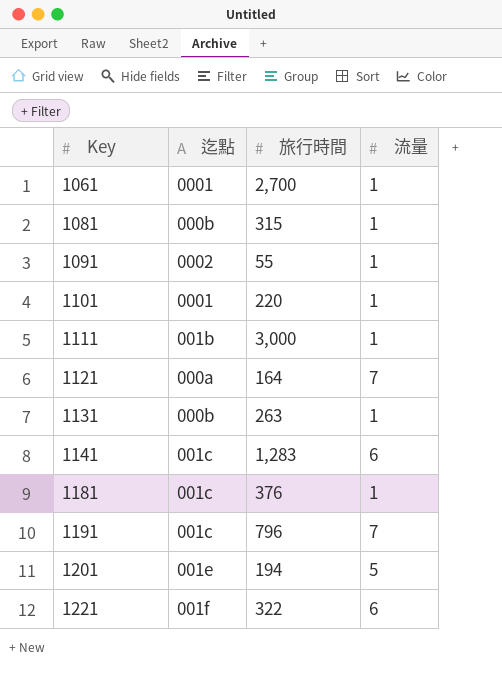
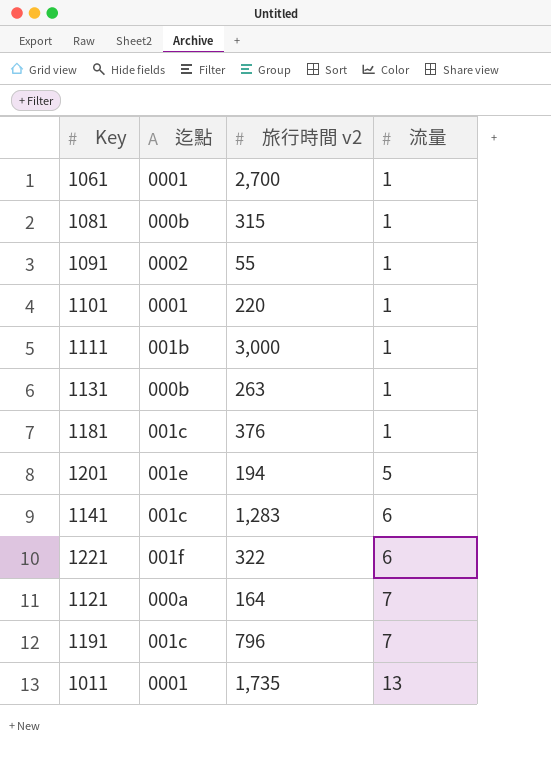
row order: Key ascending -> 流量 ascending
column name: 旅行時間 -> 旅行時間 v2
row 1011: none -> 0001 | 1,735 | 13

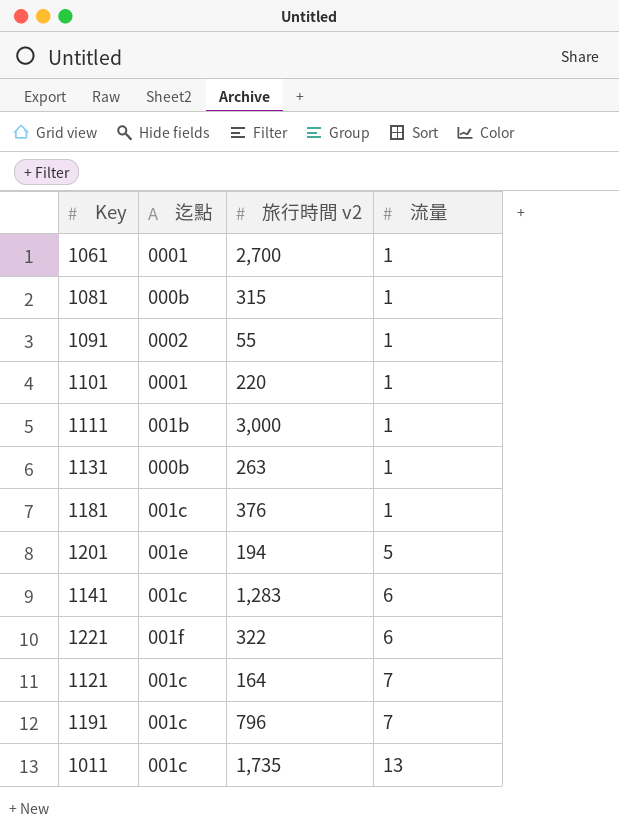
1121 | 迄點: 000a -> 001c
1011 | 迄點: 0001 -> 001c

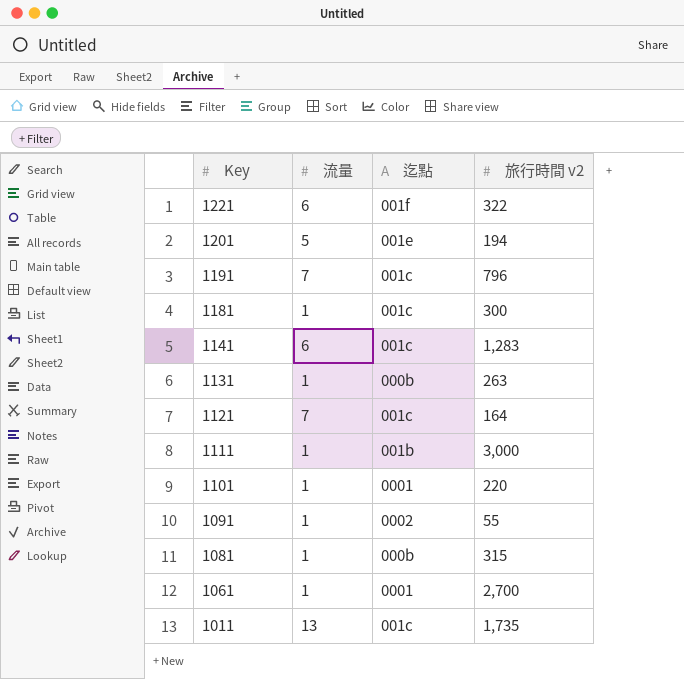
row order: 流量 ascending -> Key descending
column 流量 | position: 4 -> 2
1181 | 旅行時間 v2: 376 -> 300

